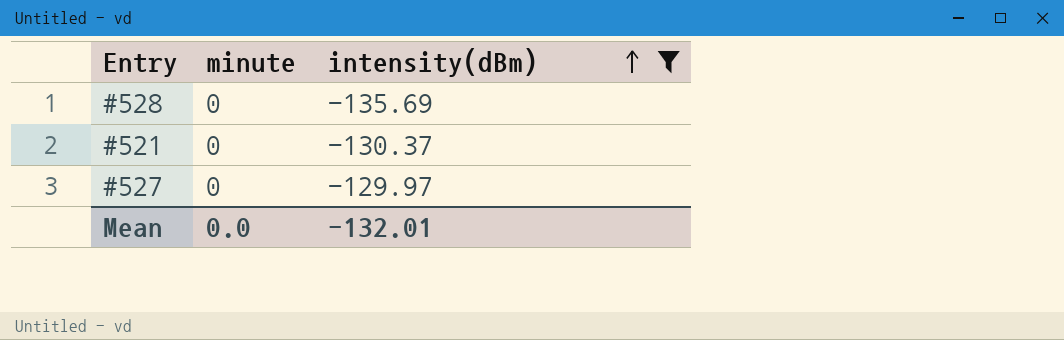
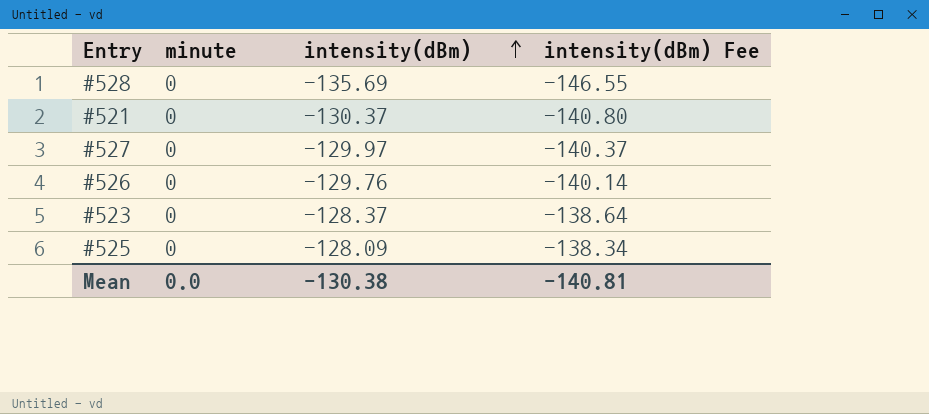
filter: intensity(dBm) <= -129.97 -> none
column intensity(dBm) Fee | formula: none -> [intensity(dBm)] * 1.08
Mean | intensity(dBm): -132.01 -> -130.38

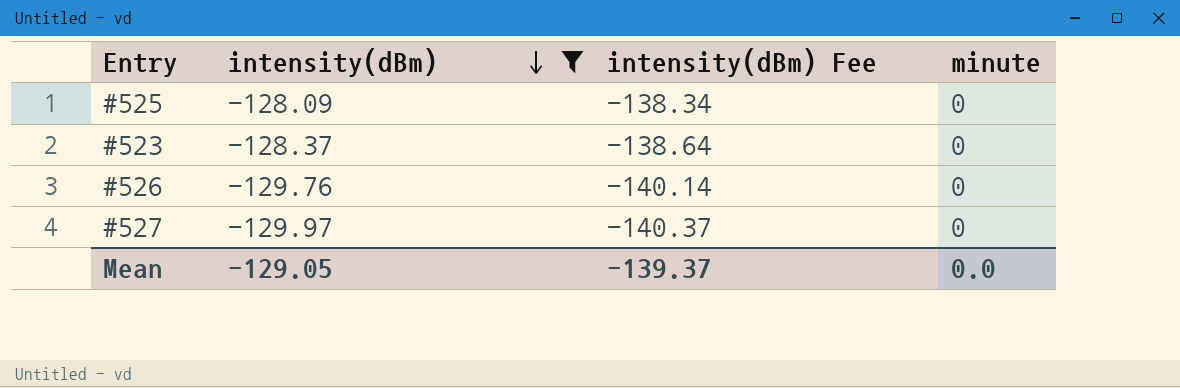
filter: none -> intensity(dBm) >= -129.97
row order: intensity(dBm) ascending -> intensity(dBm) descending
column minute | position: 2 -> 4
Mean | intensity(dBm): -130.38 -> -129.05
Mean | intensity(dBm) Fee: -140.81 -> -139.37

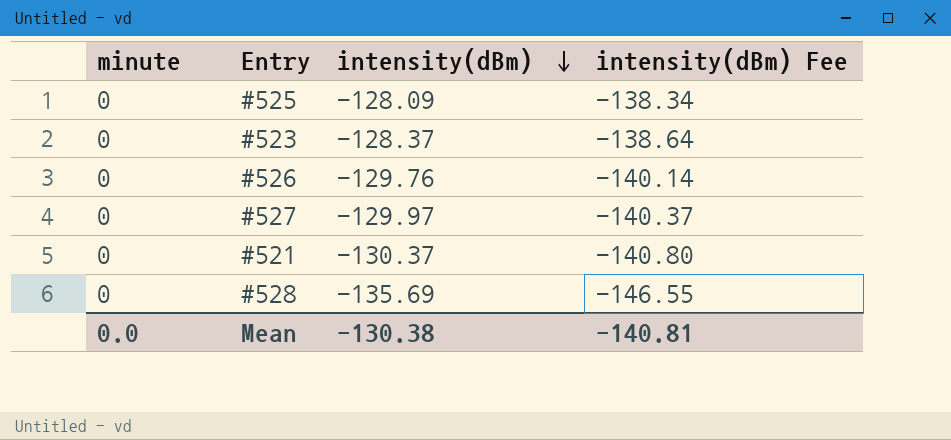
filter: intensity(dBm) >= -129.97 -> none
column minute | position: 4 -> 1
Mean | intensity(dBm): -129.05 -> -130.38
Mean | intensity(dBm) Fee: -139.37 -> -140.81

